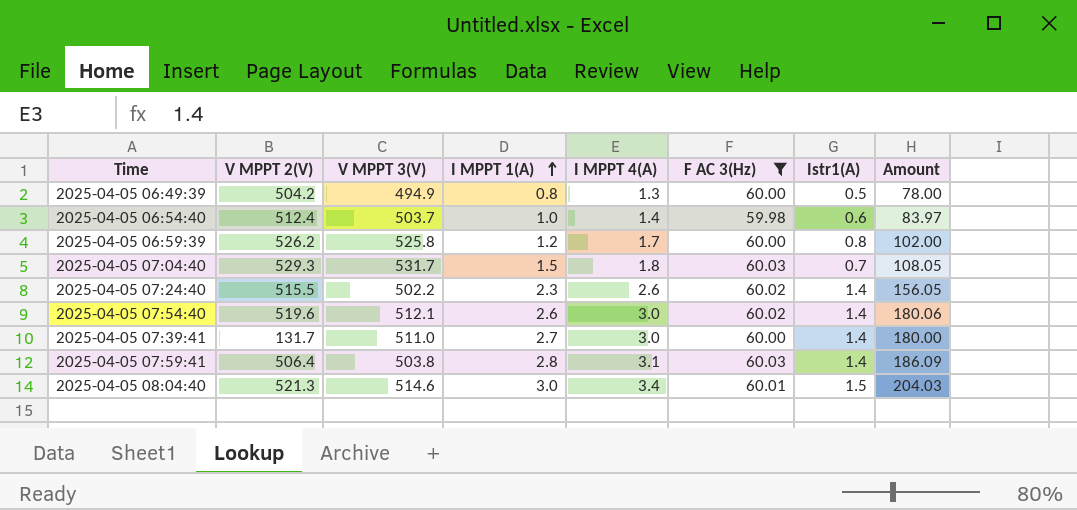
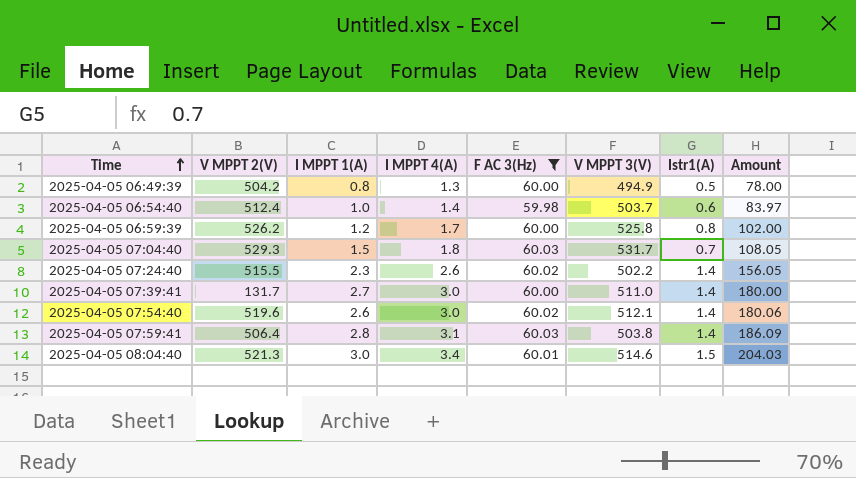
row order: I MPPT 1(A) ascending -> Time ascending
column V MPPT 3(V) | position: 3 -> 6

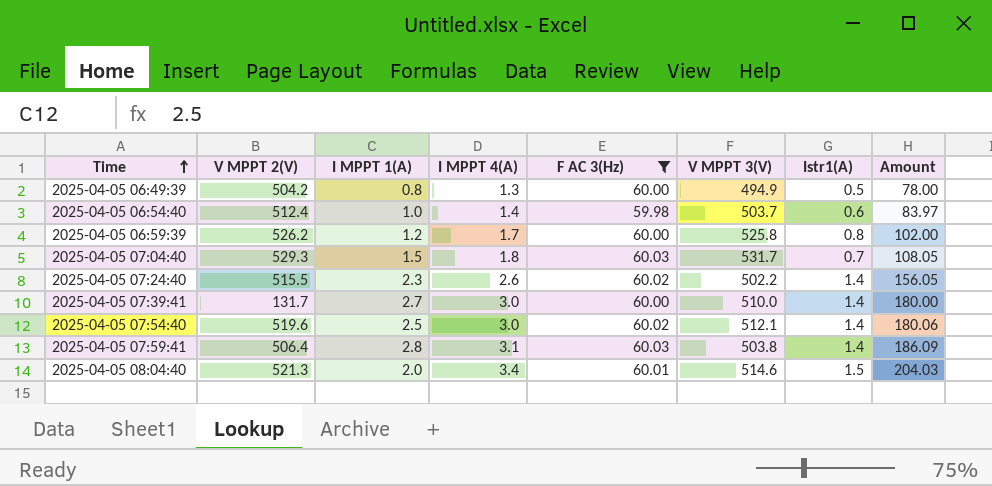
2025-04-05 07:39:41 | V MPPT 3(V): 511.0 -> 510.0
2025-04-05 07:54:40 | I MPPT 1(A): 2.6 -> 2.5
2025-04-05 08:04:40 | I MPPT 1(A): 3.0 -> 2.0

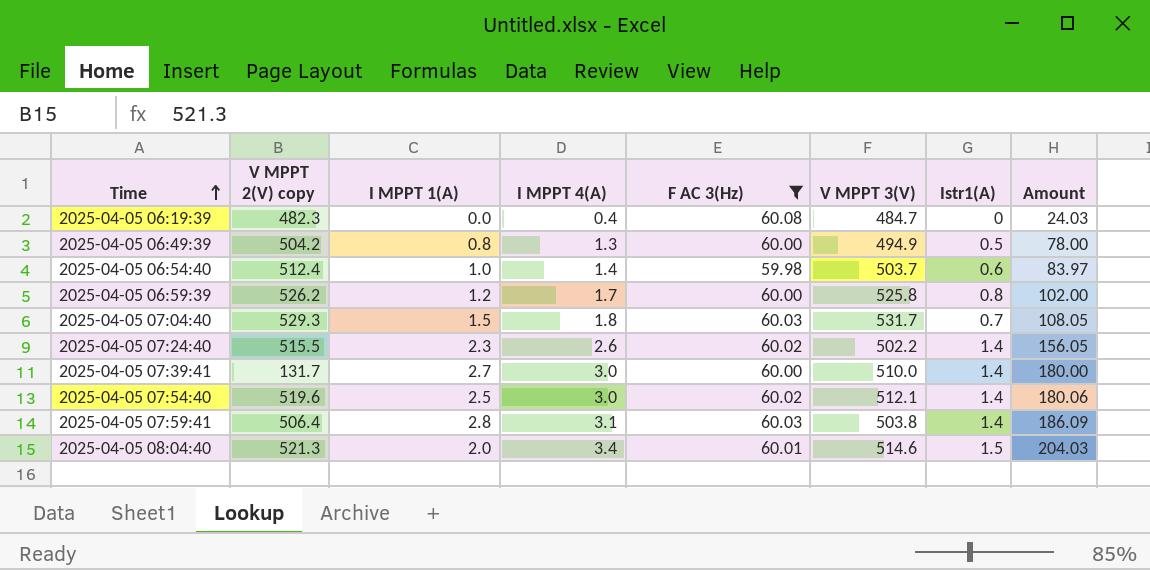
column name: V MPPT 2(V) -> V MPPT 2(V) copy
row 2025-04-05 06:19:39: none -> 482.3 | 0.0 | 0.4 | 60.08 | 484.7 | 0 | 24.03

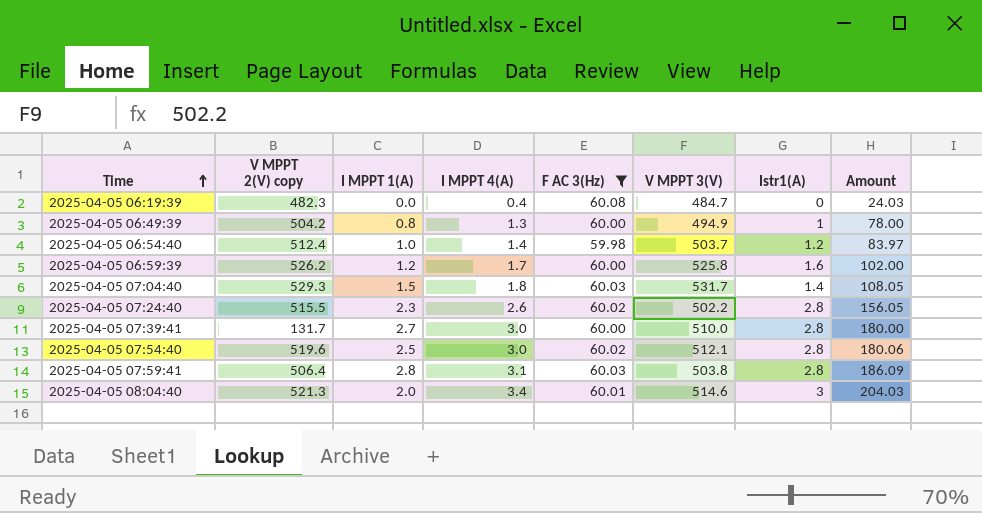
2025-04-05 06:49:39 | Istr1(A): 0.5 -> 1
2025-04-05 06:54:40 | Istr1(A): 0.6 -> 1.2
2025-04-05 06:59:39 | Istr1(A): 0.8 -> 1.6
2025-04-05 07:04:40 | Istr1(A): 0.7 -> 1.4
2025-04-05 07:24:40 | Istr1(A): 1.4 -> 2.8
2025-04-05 07:39:41 | Istr1(A): 1.4 -> 2.8
2025-04-05 07:54:40 | Istr1(A): 1.4 -> 2.8
2025-04-05 07:59:41 | Istr1(A): 1.4 -> 2.8
2025-04-05 08:04:40 | Istr1(A): 1.5 -> 3

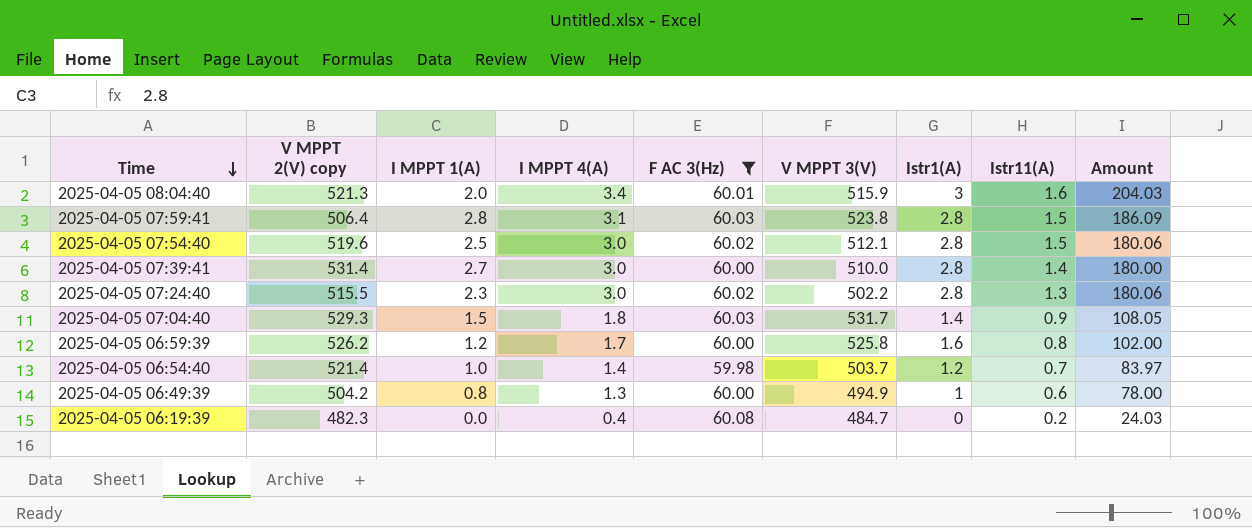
row order: Time ascending -> Time descending
column Istr11(A) | position: none -> 8
2025-04-05 08:04:40 | V MPPT 3(V): 514.6 -> 515.9
2025-04-05 07:59:41 | V MPPT 3(V): 503.8 -> 523.8
2025-04-05 07:39:41 | V MPPT 2(V) copy: 131.7 -> 531.4
2025-04-05 07:24:40 | I MPPT 4(A): 2.6 -> 3.0
2025-04-05 07:24:40 | Amount: 156.05 -> 180.06
2025-04-05 06:54:40 | V MPPT 2(V) copy: 512.4 -> 521.4

